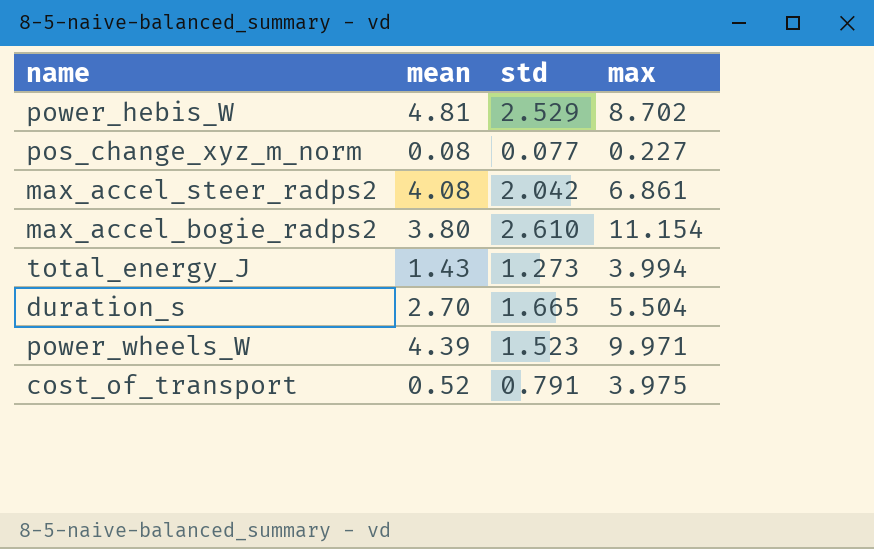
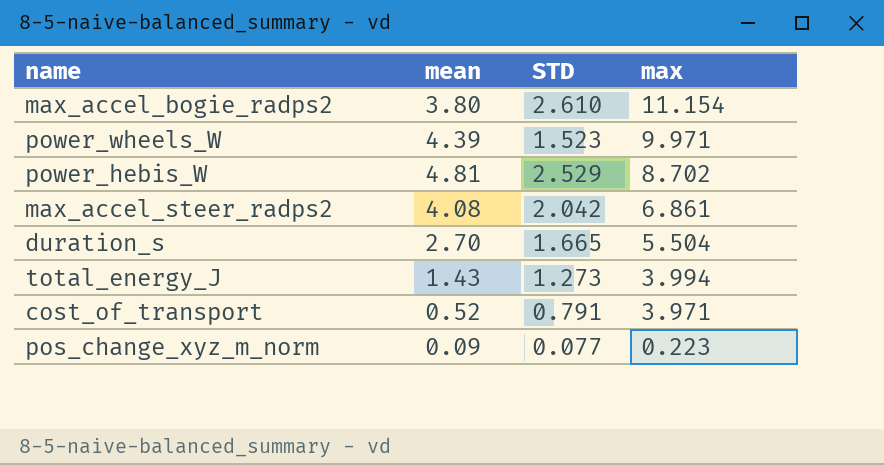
row order: none -> max descending
column name: std -> STD
cost_of_transport | max: 3.975 -> 3.971
pos_change_xyz_m_norm | mean: 0.08 -> 0.09
pos_change_xyz_m_norm | max: 0.227 -> 0.223

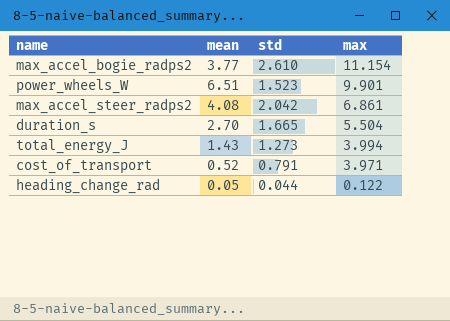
column name: STD -> std
row power_hebis_W: 4.81 | 2.529 | 8.702 -> none
row pos_change_xyz_m_norm: 0.09 | 0.077 | 0.223 -> none
max_accel_bogie_radps2 | mean: 3.80 -> 3.77
power_wheels_W | mean: 4.39 -> 6.51
power_wheels_W | max: 9.971 -> 9.901
row heading_change_rad: none -> 0.05 | 0.044 | 0.122

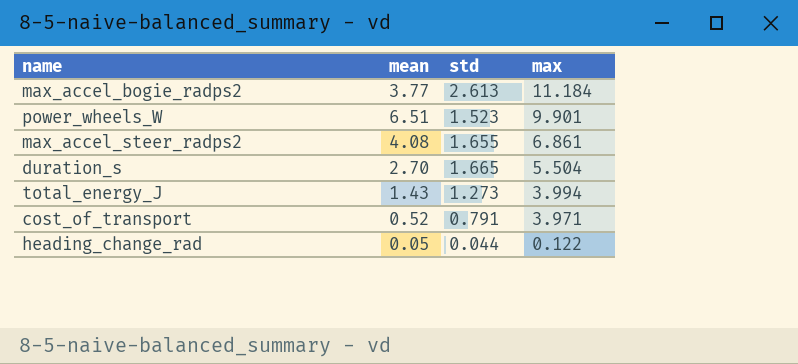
max_accel_bogie_radps2 | std: 2.610 -> 2.613
max_accel_bogie_radps2 | max: 11.154 -> 11.184
max_accel_steer_radps2 | std: 2.042 -> 1.655

